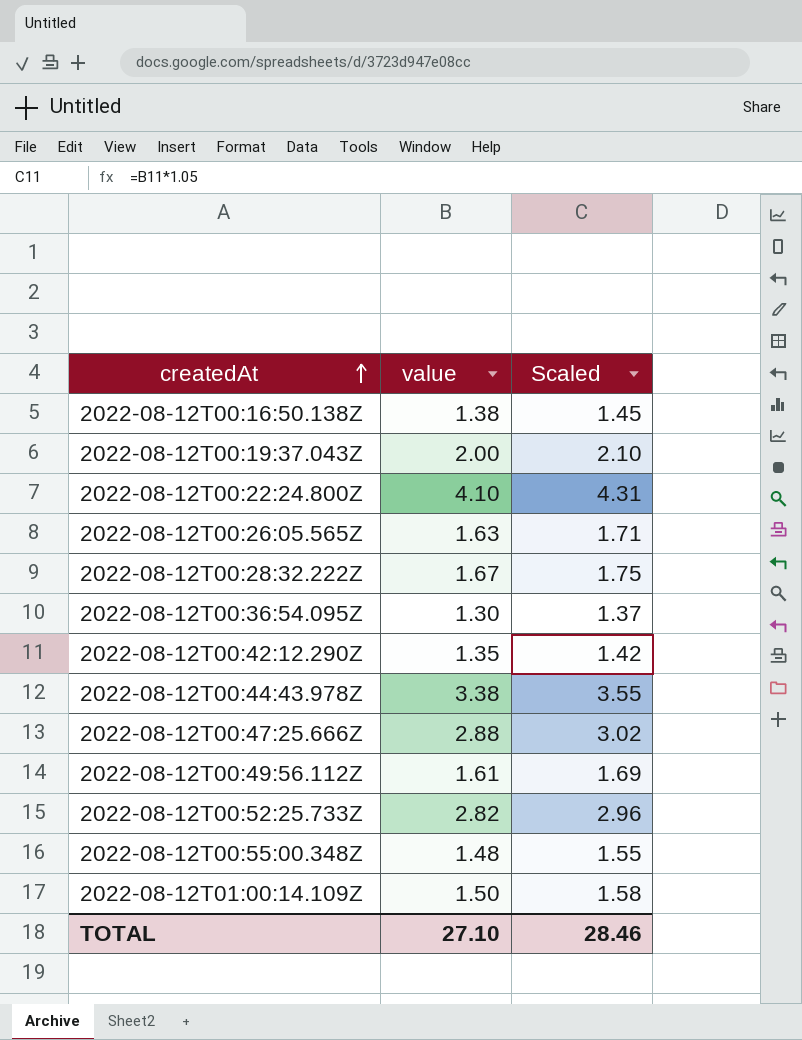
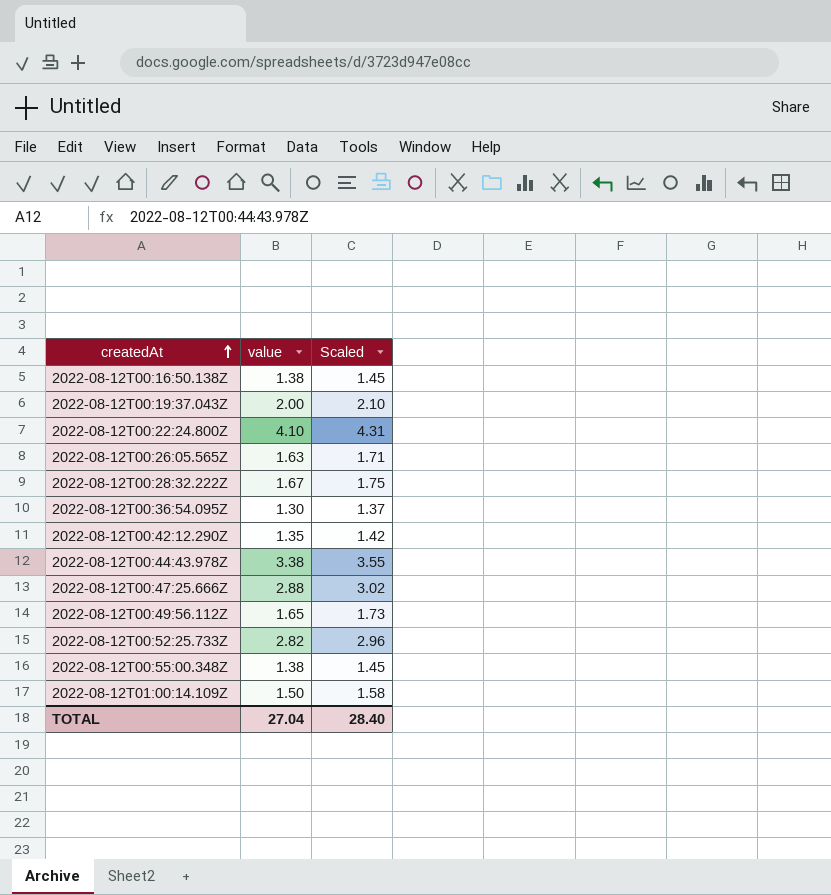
2022-08-12T00:49:56.112Z | value: 1.61 -> 1.65
2022-08-12T00:49:56.112Z | Scaled: 1.69 -> 1.73
2022-08-12T00:55:00.348Z | value: 1.48 -> 1.38
2022-08-12T00:55:00.348Z | Scaled: 1.55 -> 1.45
TOTAL | value: 27.10 -> 27.04
TOTAL | Scaled: 28.46 -> 28.40

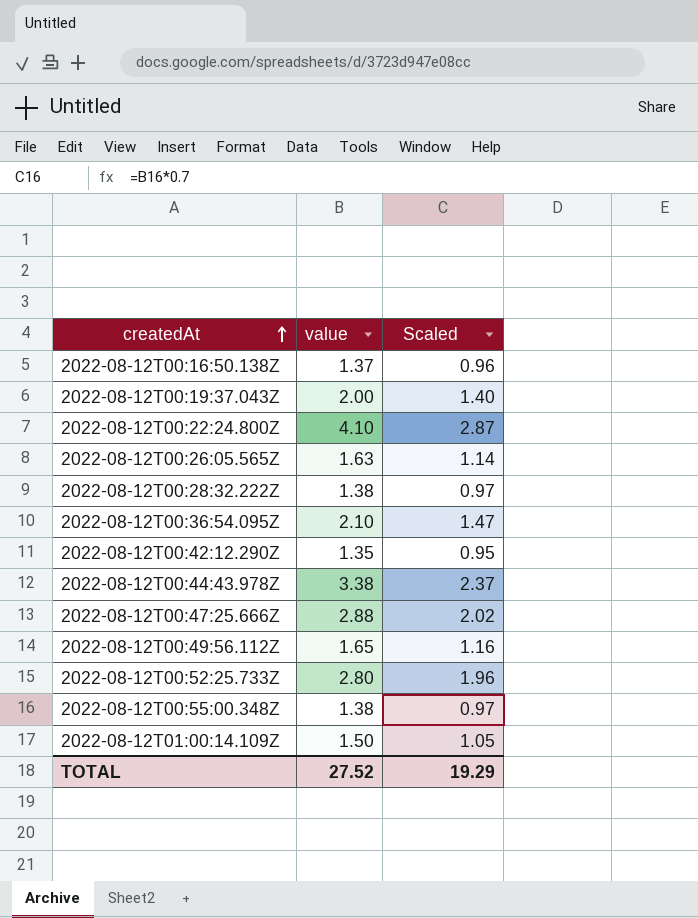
column Scaled | formula: [value] * 1.05 -> [value] * 0.7
2022-08-12T00:16:50.138Z | value: 1.38 -> 1.37
2022-08-12T00:28:32.222Z | value: 1.67 -> 1.38
2022-08-12T00:36:54.095Z | value: 1.30 -> 2.10
2022-08-12T00:52:25.733Z | value: 2.82 -> 2.80
TOTAL | value: 27.04 -> 27.52
TOTAL | Scaled: 28.40 -> 19.29

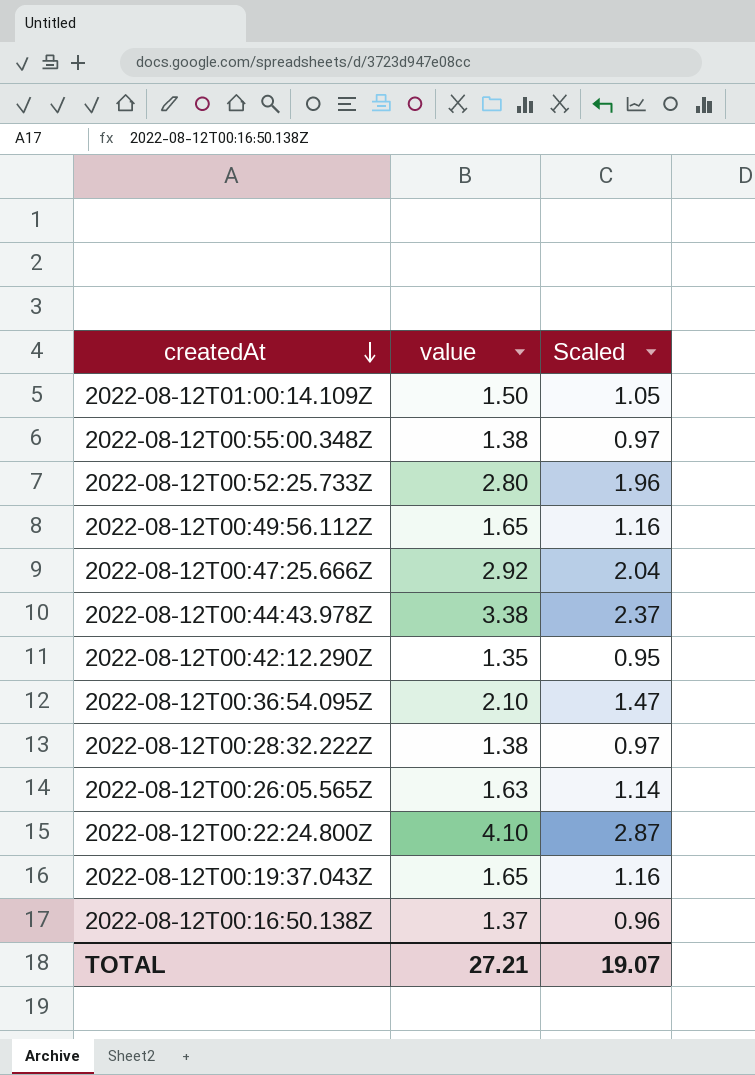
row order: createdAt ascending -> createdAt descending
2022-08-12T00:47:25.666Z | value: 2.88 -> 2.92
2022-08-12T00:47:25.666Z | Scaled: 2.02 -> 2.04
2022-08-12T00:19:37.043Z | value: 2.00 -> 1.65
2022-08-12T00:19:37.043Z | Scaled: 1.40 -> 1.16
TOTAL | value: 27.52 -> 27.21
TOTAL | Scaled: 19.29 -> 19.07

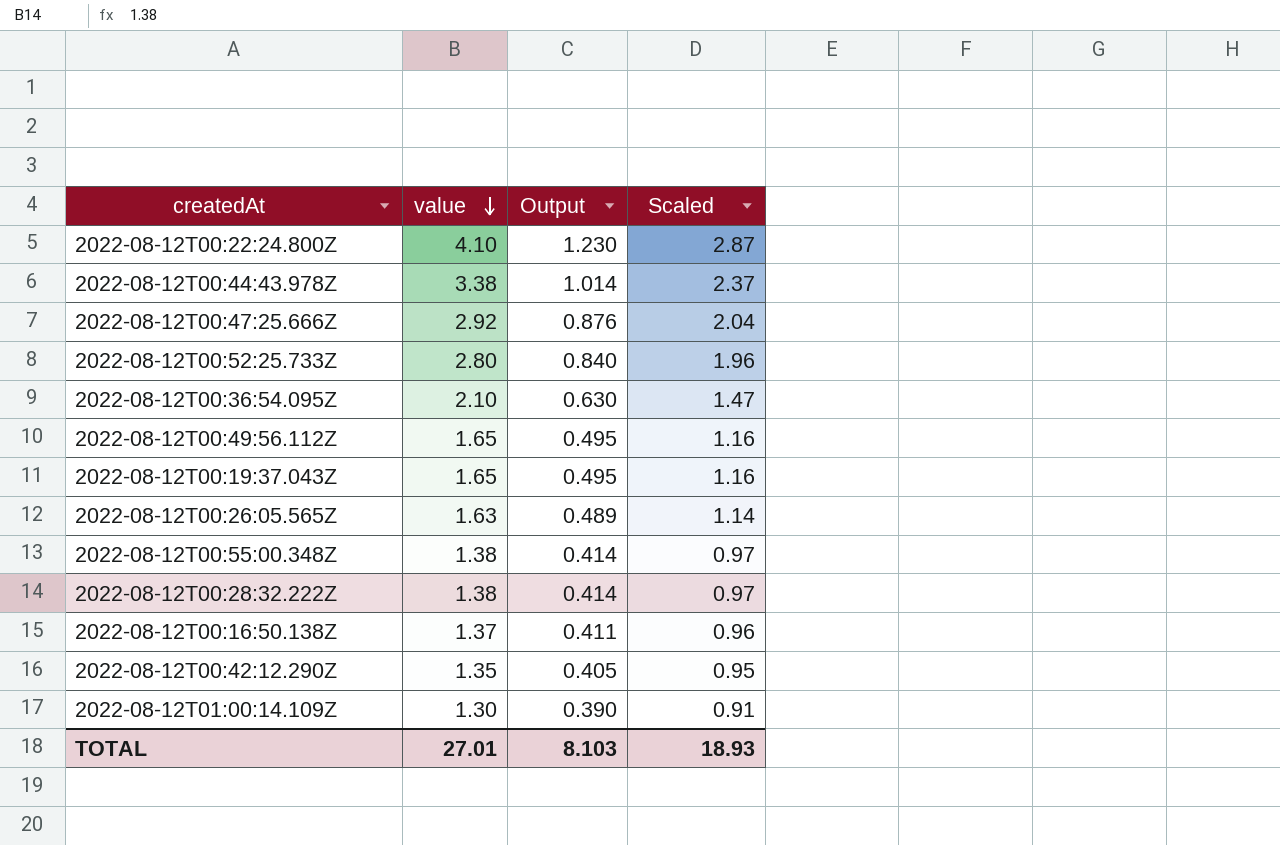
row order: createdAt descending -> value descending
column Output | formula: none -> [value] * 0.3
2022-08-12T01:00:14.109Z | value: 1.50 -> 1.30
2022-08-12T01:00:14.109Z | Scaled: 1.05 -> 0.91
TOTAL | value: 27.21 -> 27.01
TOTAL | Scaled: 19.07 -> 18.93

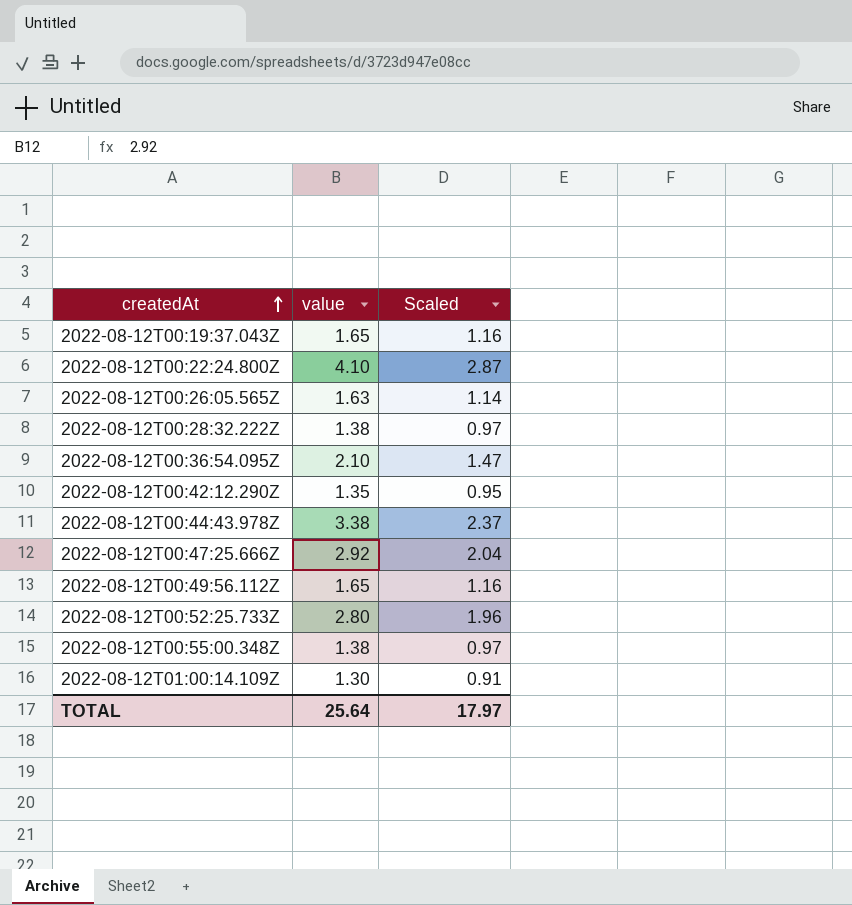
row order: value descending -> createdAt ascending
column Output | formula: [value] * 0.3 -> none
row 2022-08-12T00:16:50.138Z: 1.37 | 0.411 | 0.96 -> none
TOTAL | value: 27.01 -> 25.64
TOTAL | Scaled: 18.93 -> 17.97

